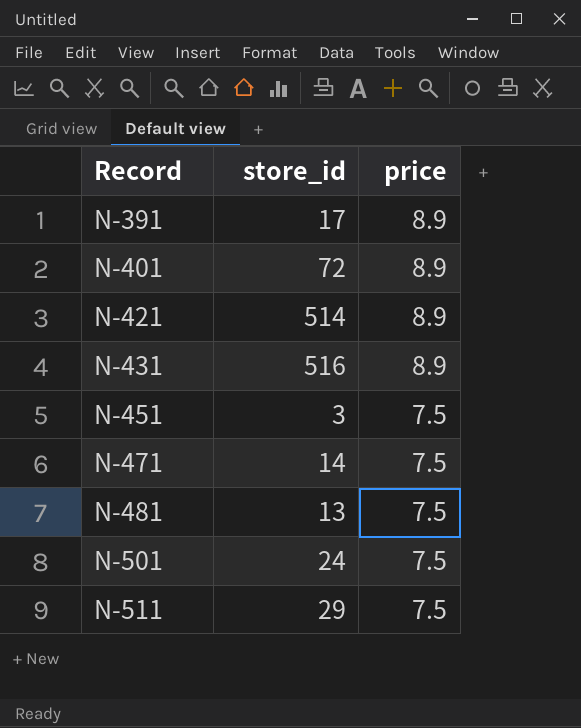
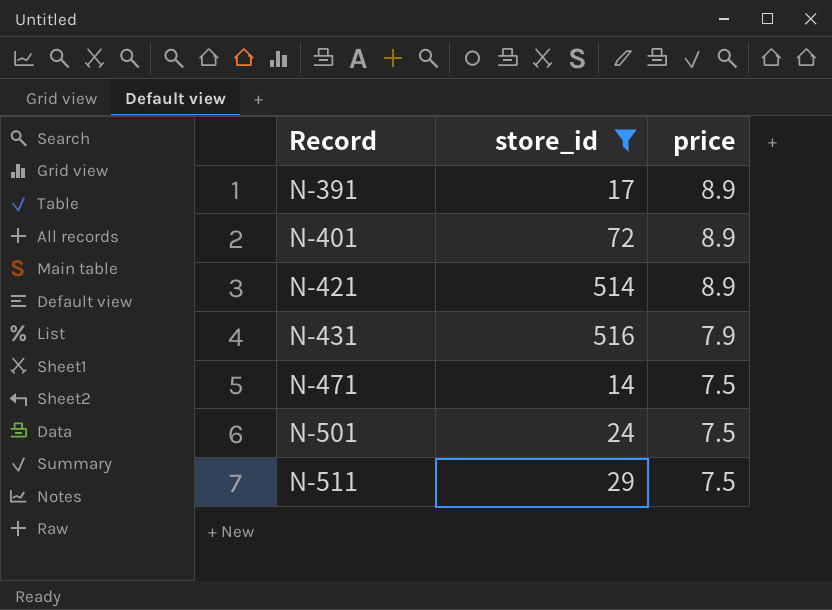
filter: none -> store_id >= 14
N-431 | price: 8.9 -> 7.9

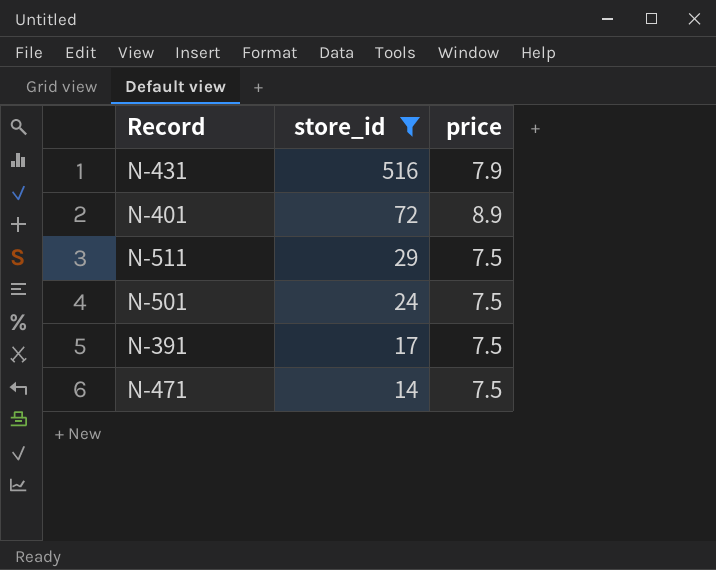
row order: Record ascending -> store_id descending
row N-421: 514 | 8.9 -> none
N-391 | price: 8.9 -> 7.5

